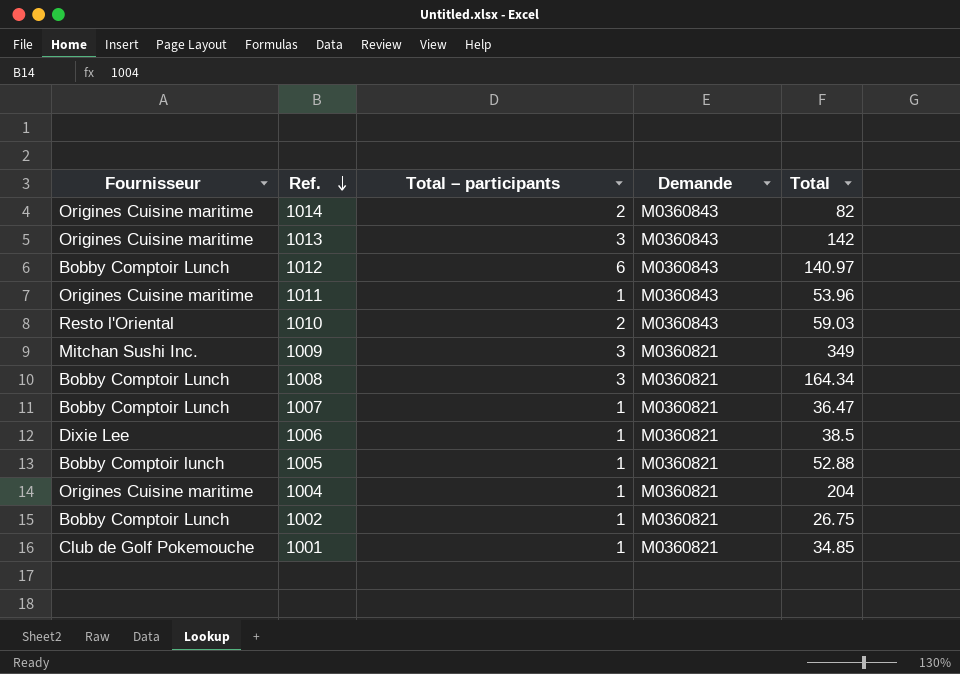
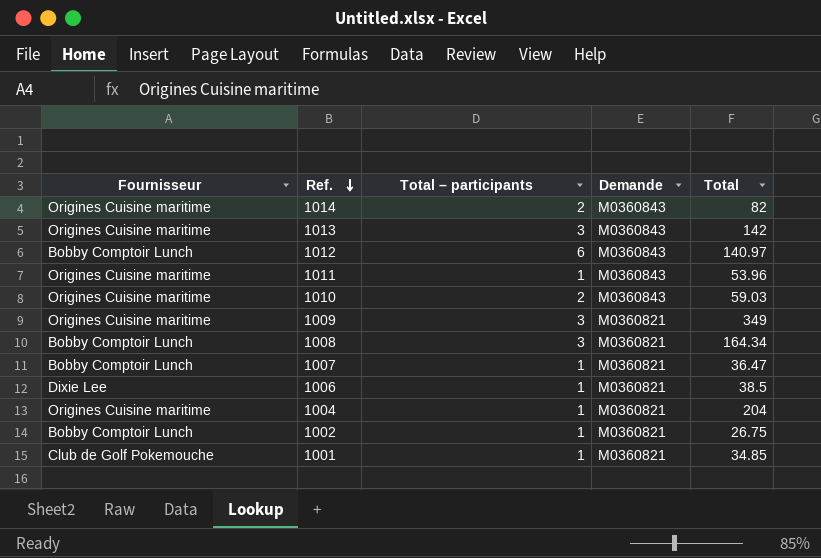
row 1005: Bobby Comptoir lunch | 1 | M0360821 | 52.88 -> none
1010 | Fournisseur: Resto l'Oriental -> Origines Cuisine maritime
1009 | Fournisseur: Mitchan Sushi Inc. -> Origines Cuisine maritime

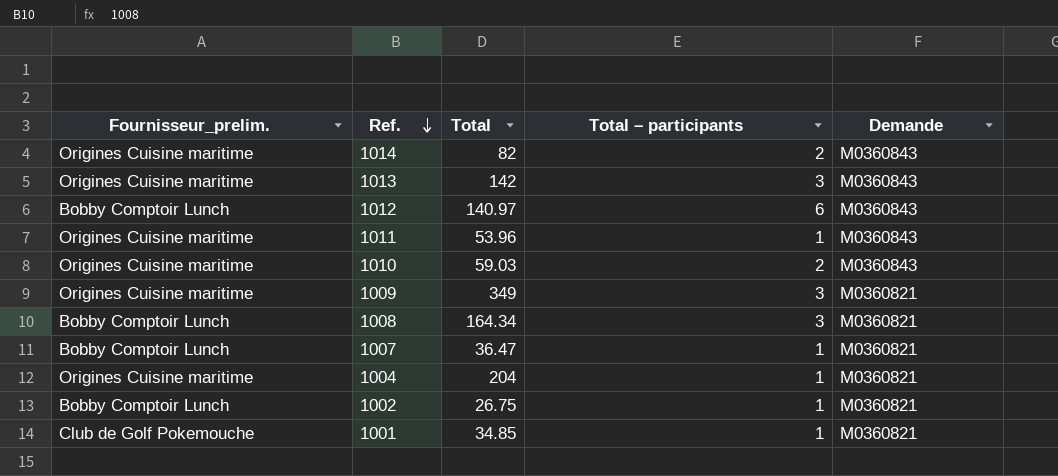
column name: Fournisseur -> Fournisseur_prelim.
column Total | position: 5 -> 3
row 1006: Dixie Lee | 1 | M0360821 | 38.5 -> none

